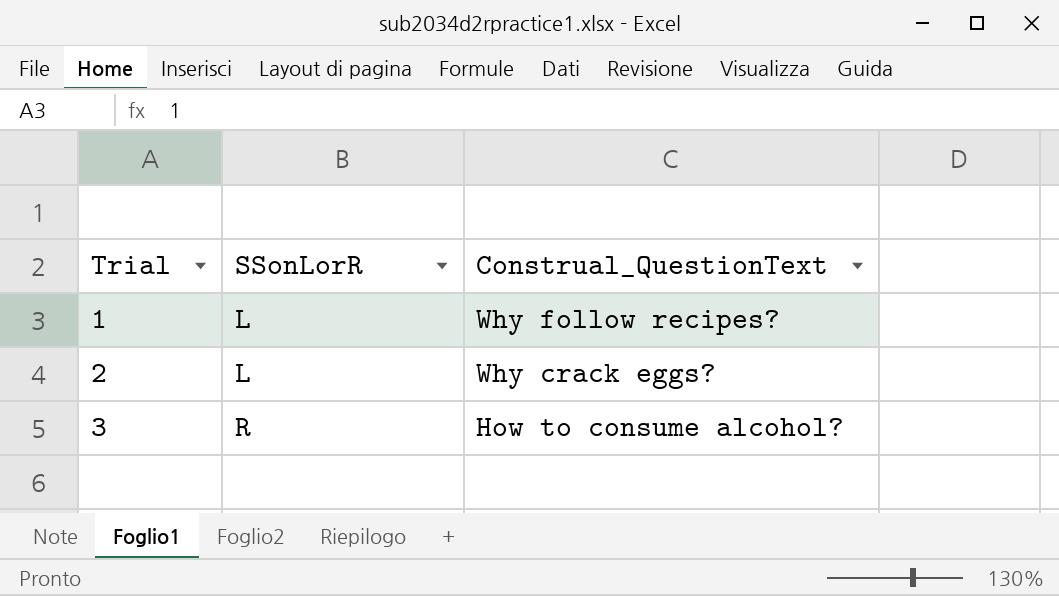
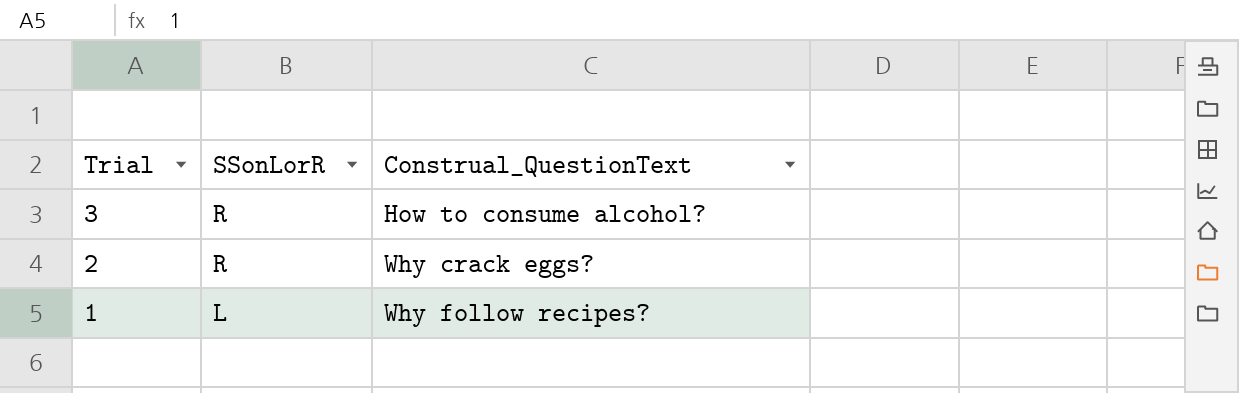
row order: Trial ascending -> Trial descending
2 | SSonLorR: L -> R

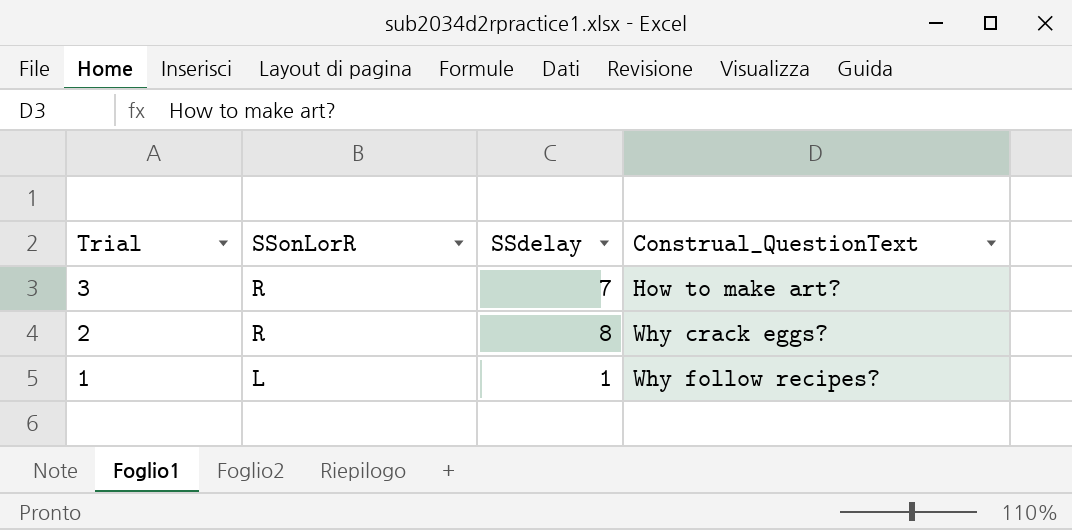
column SSdelay | position: none -> 3
3 | Construal_QuestionText: How to consume alcohol? -> How to make art?

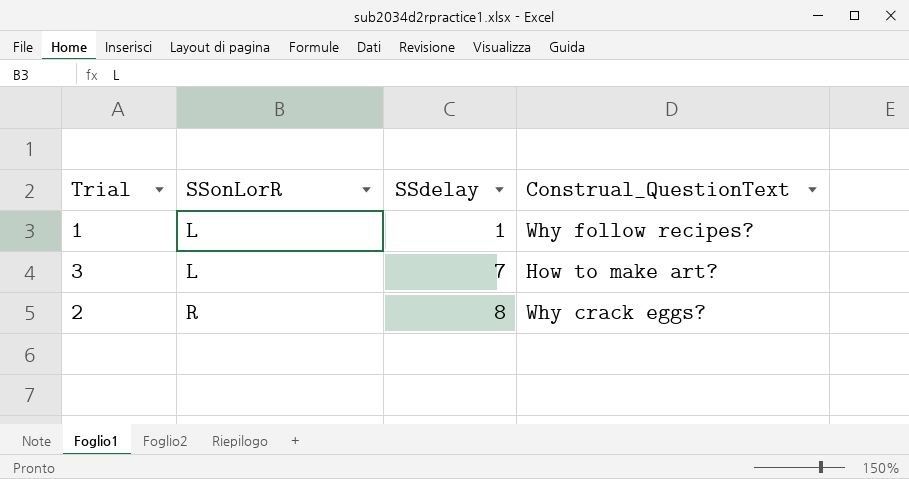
row order: Trial descending -> SSonLorR ascending
3 | SSonLorR: R -> L

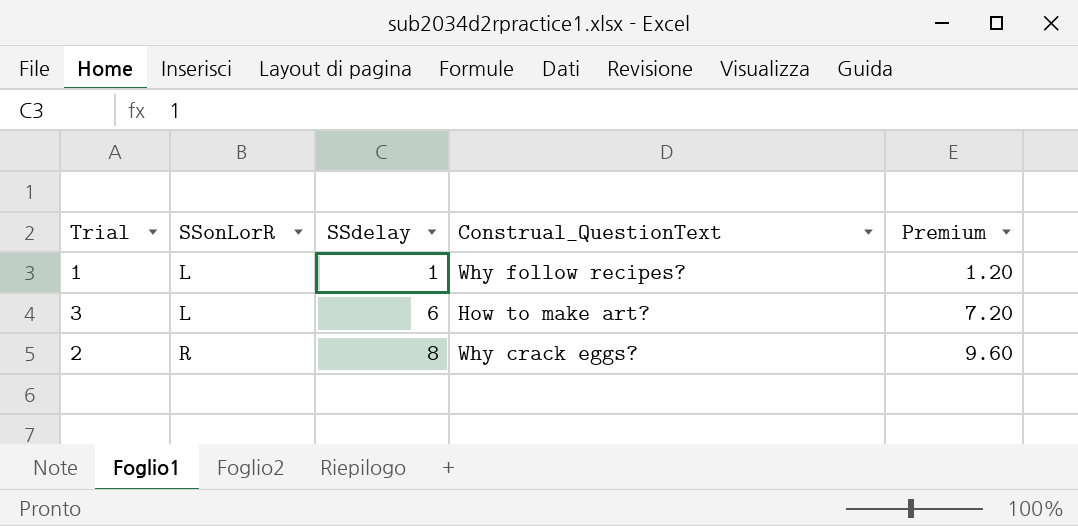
column Premium | formula: none -> [SSdelay] * 1.2
3 | SSdelay: 7 -> 6

